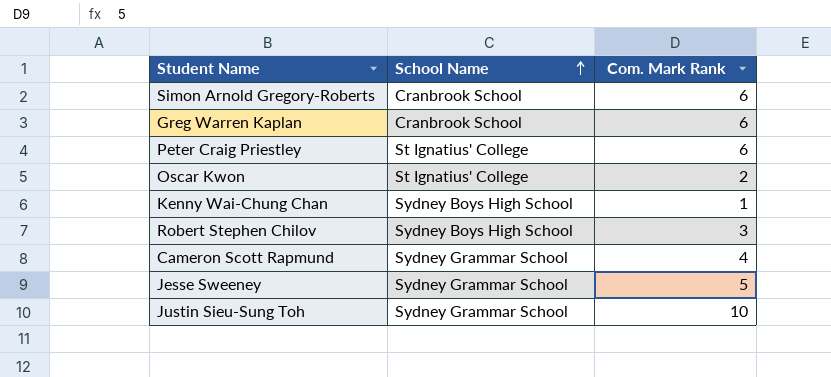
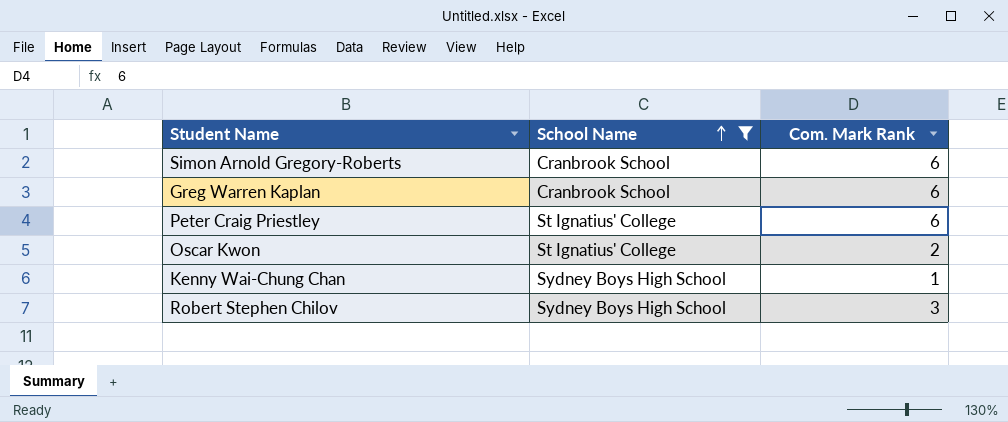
filter: none -> School Name != Sydney Grammar School

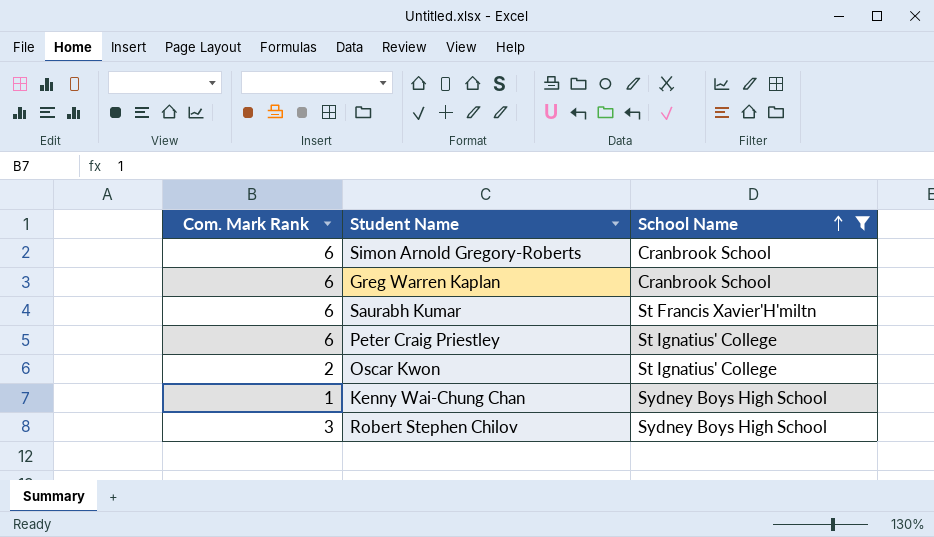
column Com. Mark Rank | position: 3 -> 1
row Saurabh Kumar: none -> 6 | St Francis Xavier'H'miltn

